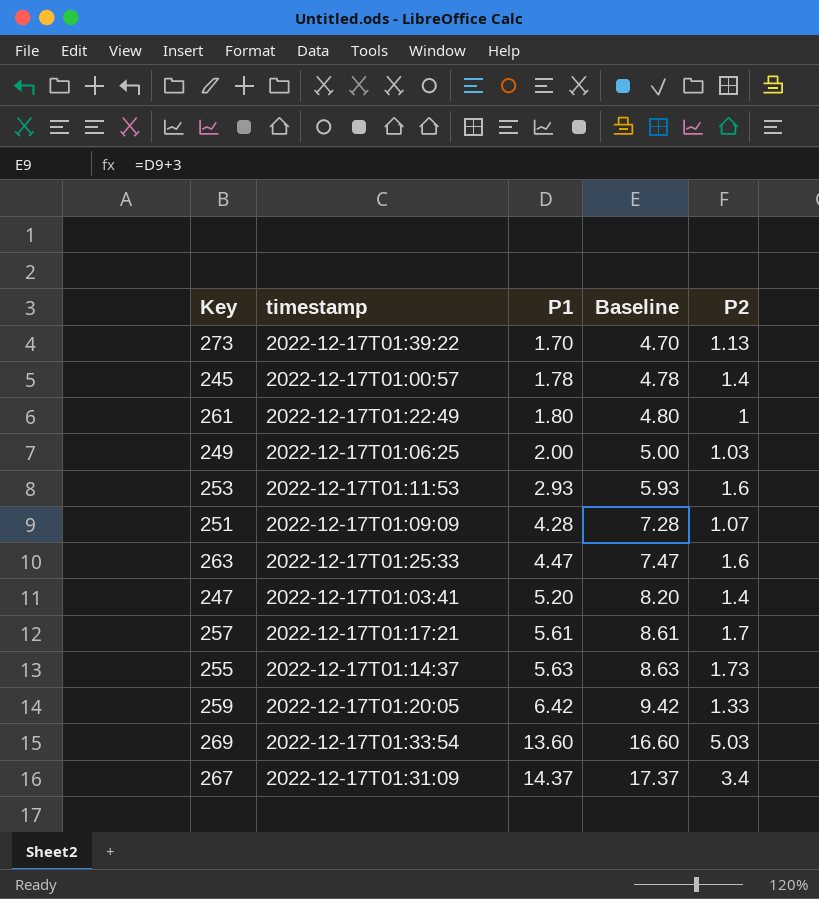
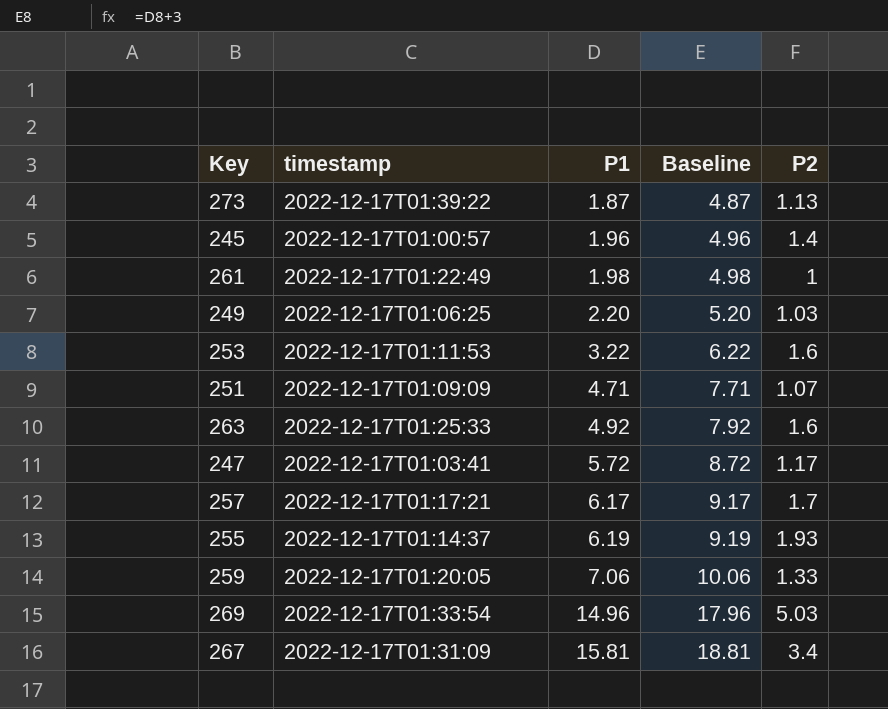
273 | P1: 1.70 -> 1.87
273 | Baseline: 4.70 -> 4.87
245 | P1: 1.78 -> 1.96
245 | Baseline: 4.78 -> 4.96
261 | P1: 1.80 -> 1.98
261 | Baseline: 4.80 -> 4.98
249 | P1: 2.00 -> 2.20
249 | Baseline: 5.00 -> 5.20
253 | P1: 2.93 -> 3.22
253 | Baseline: 5.93 -> 6.22
251 | P1: 4.28 -> 4.71
251 | Baseline: 7.28 -> 7.71
263 | P1: 4.47 -> 4.92
263 | Baseline: 7.47 -> 7.92
247 | P1: 5.20 -> 5.72
247 | Baseline: 8.20 -> 8.72
247 | P2: 1.4 -> 1.17
257 | P1: 5.61 -> 6.17
257 | Baseline: 8.61 -> 9.17
255 | P1: 5.63 -> 6.19
255 | Baseline: 8.63 -> 9.19
255 | P2: 1.73 -> 1.93
259 | P1: 6.42 -> 7.06
259 | Baseline: 9.42 -> 10.06
269 | P1: 13.60 -> 14.96
269 | Baseline: 16.60 -> 17.96
267 | P1: 14.37 -> 15.81
267 | Baseline: 17.37 -> 18.81

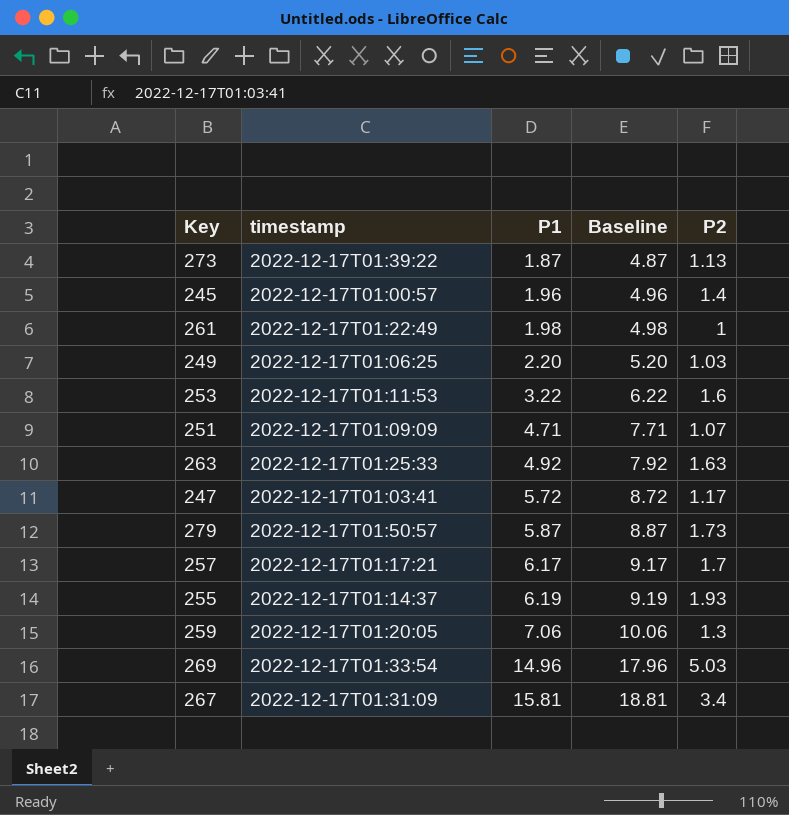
263 | P2: 1.6 -> 1.63
row 279: none -> 2022-12-17T01:50:57 | 5.87 | 8.87 | 1.73
259 | P2: 1.33 -> 1.3

